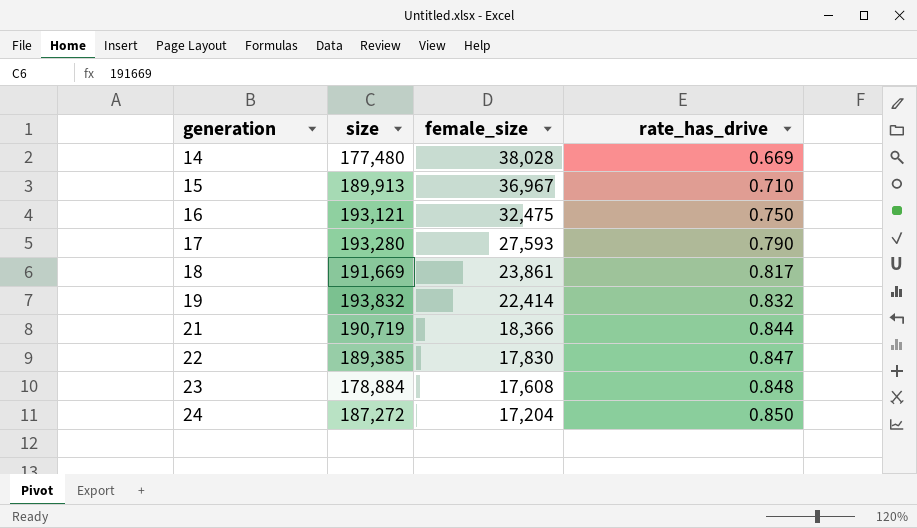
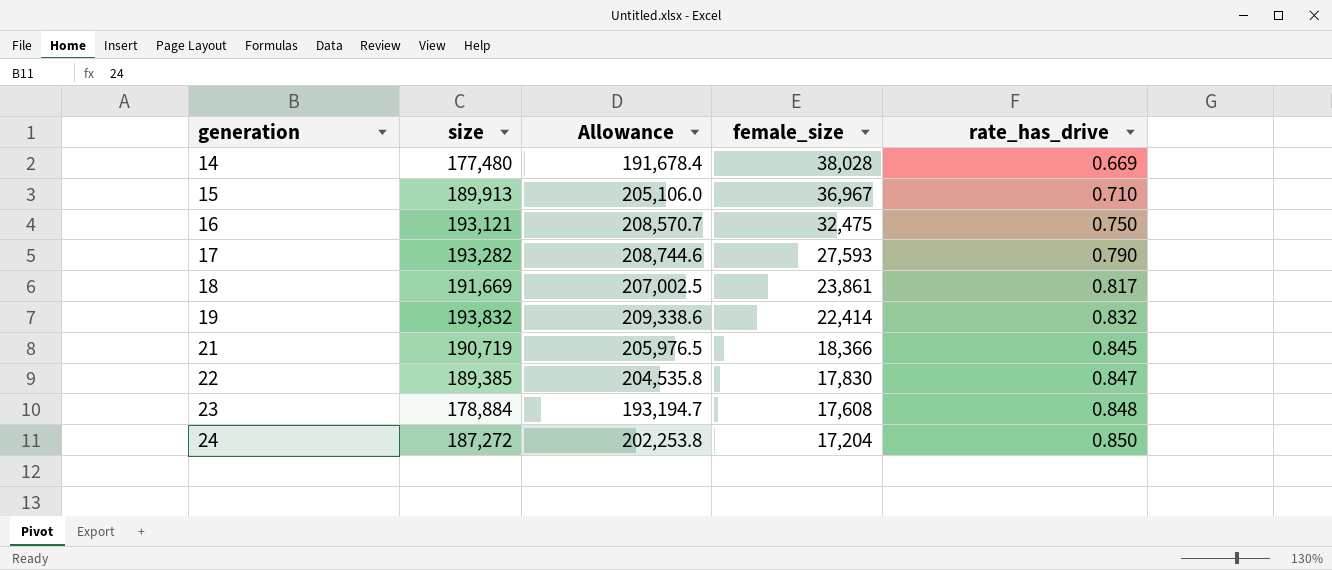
column Allowance | formula: none -> [size] * 1.08
17 | size: 193,280 -> 193,282
21 | rate_has_drive: 0.844 -> 0.845

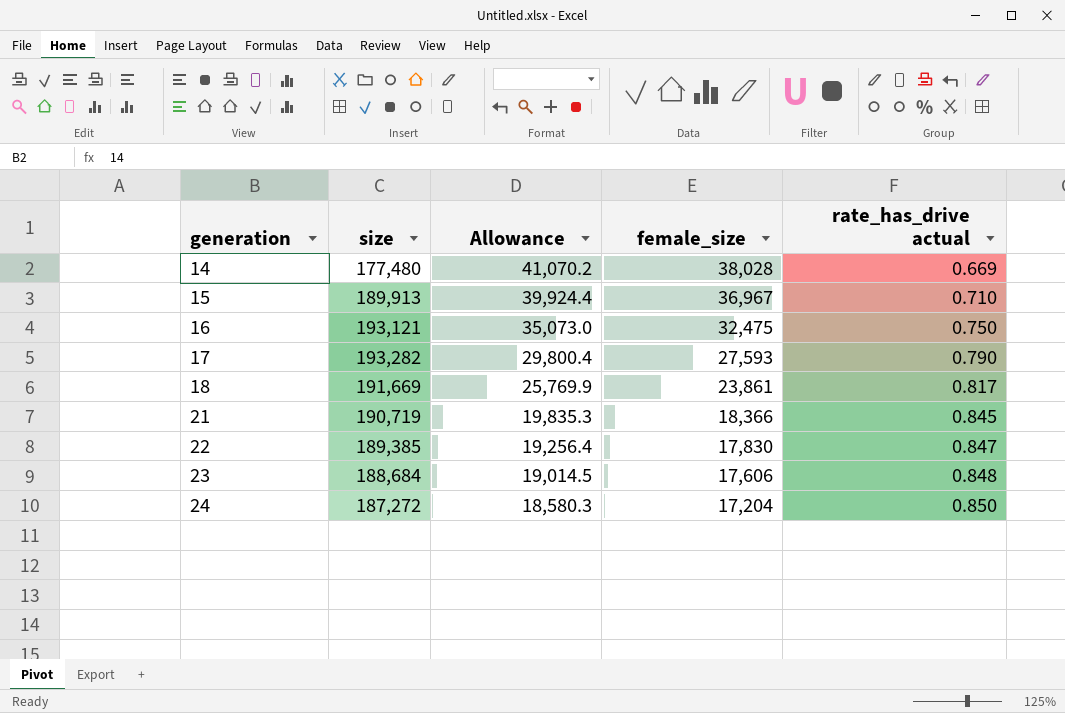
column Allowance | formula: [size] * 1.08 -> [female_size] * 1.08
column name: rate_has_drive -> rate_has_drive actual
row 19: 193,832 | 209,338.6 | 22,414 | 0.832 -> none
23 | size: 178,884 -> 188,684
23 | female_size: 17,608 -> 17,606

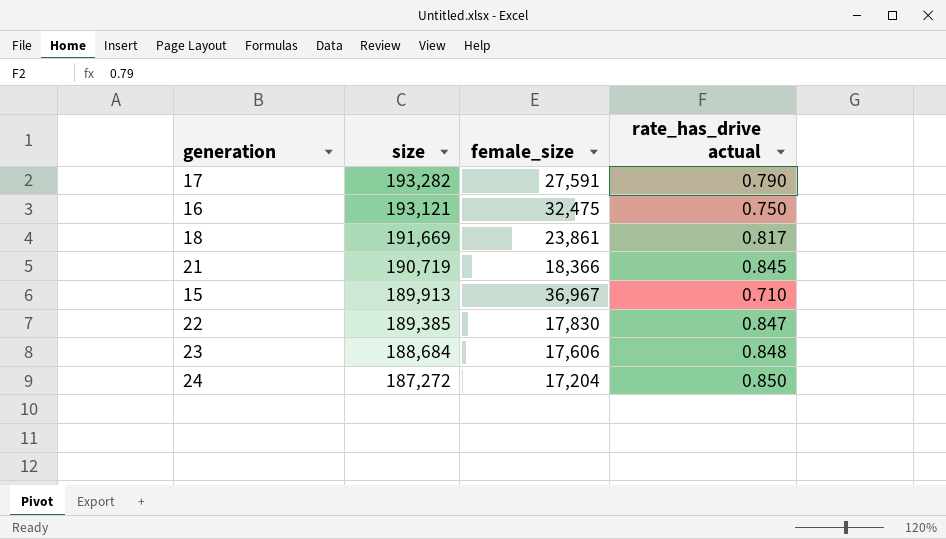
row order: generation ascending -> size descending
column Allowance | formula: [female_size] * 1.08 -> none
row 14: 177,480 | 41,070.2 | 38,028 | 0.669 -> none
17 | female_size: 27,593 -> 27,591

